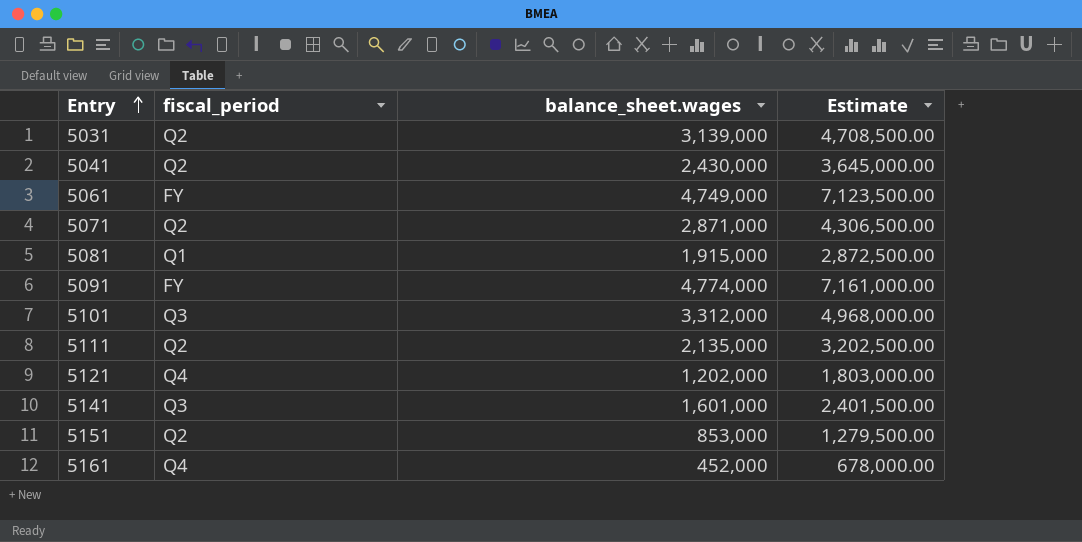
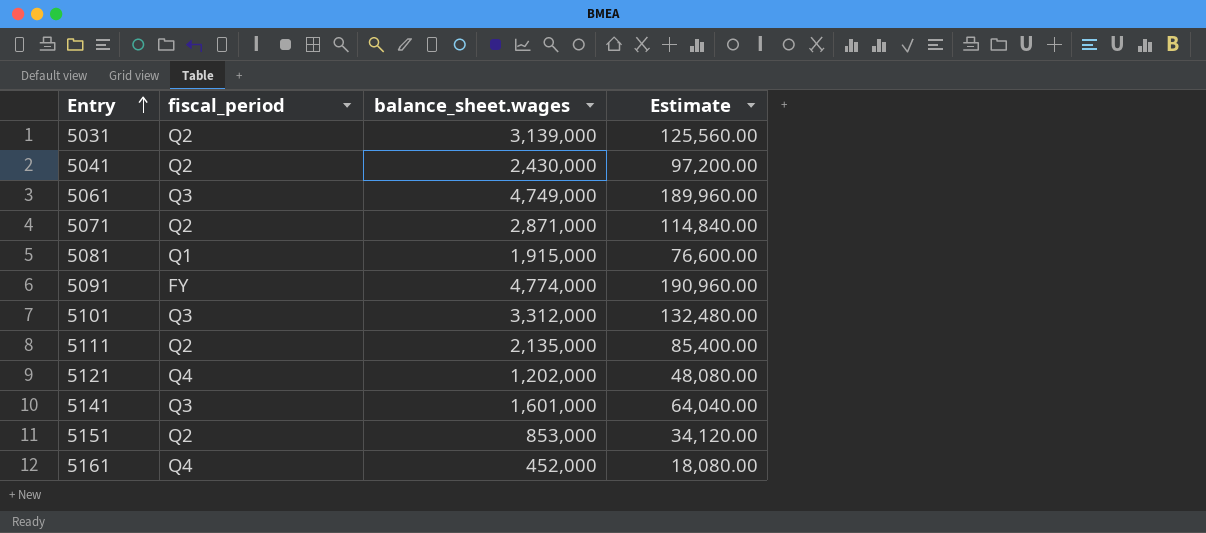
column Estimate | formula: [balance_sheet.wages] * 1.5 -> [balance_sheet.wages] * 0.04
5061 | fiscal_period: FY -> Q3

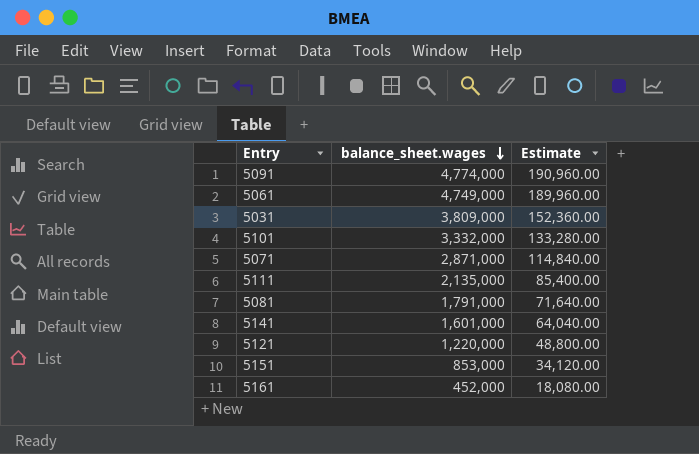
row order: Entry ascending -> balance_sheet.wages descending
column fiscal_period | position: 2 -> none
row 5041: Q2 | 2,430,000 | 97,200.00 -> none
5031 | balance_sheet.wages: 3,139,000 -> 3,809,000
5031 | Estimate: 125,560.00 -> 152,360.00
5101 | balance_sheet.wages: 3,312,000 -> 3,332,000
5101 | Estimate: 132,480.00 -> 133,280.00
5081 | balance_sheet.wages: 1,915,000 -> 1,791,000
5081 | Estimate: 76,600.00 -> 71,640.00
5121 | balance_sheet.wages: 1,202,000 -> 1,220,000
5121 | Estimate: 48,080.00 -> 48,800.00

